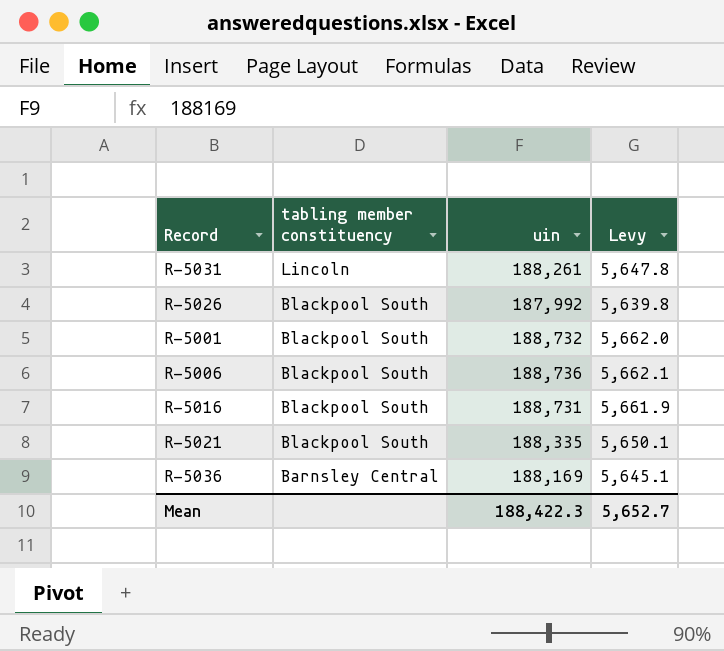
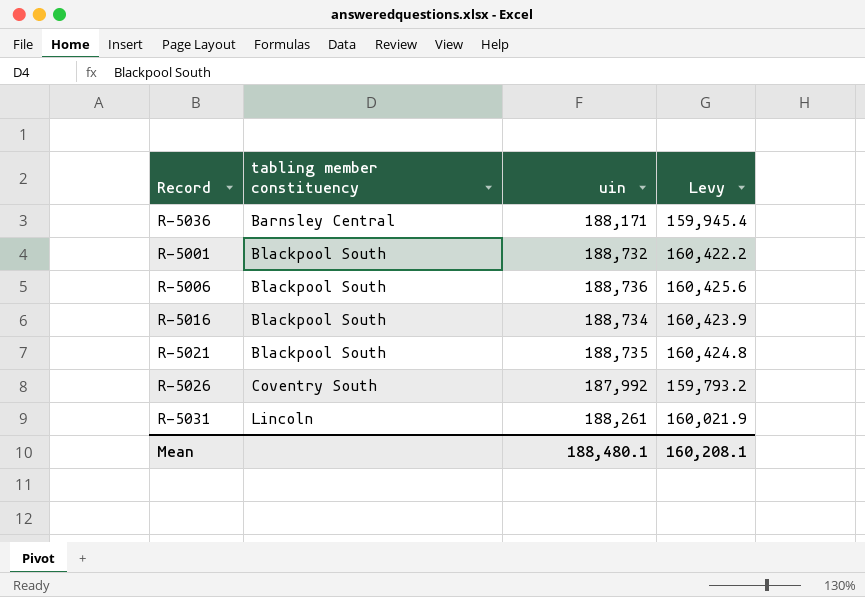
row order: tabling member constituency descending -> tabling member constituency ascending
column Levy | formula: [uin] * 0.03 -> [uin] * 0.85
R-5036 | uin: 188,169 -> 188,171
R-5016 | uin: 188,731 -> 188,734
R-5021 | uin: 188,335 -> 188,735
R-5026 | tabling member constituency: Blackpool South -> Coventry South
Mean | uin: 188,422.3 -> 188,480.1
Mean | Levy: 5,652.7 -> 160,208.1

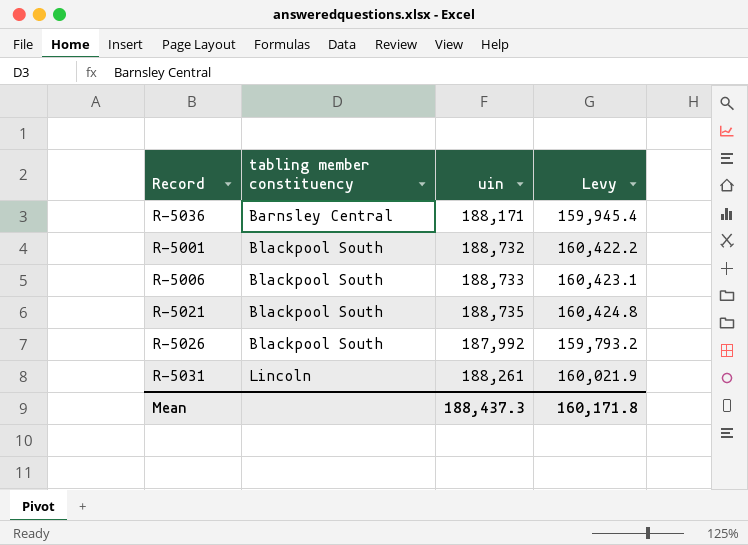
row R-5016: Blackpool South | 188,734 | 160,423.9 -> none
R-5006 | uin: 188,736 -> 188,733
R-5006 | Levy: 160,425.6 -> 160,423.1
R-5026 | tabling member constituency: Coventry South -> Blackpool South
Mean | uin: 188,480.1 -> 188,437.3
Mean | Levy: 160,208.1 -> 160,171.8

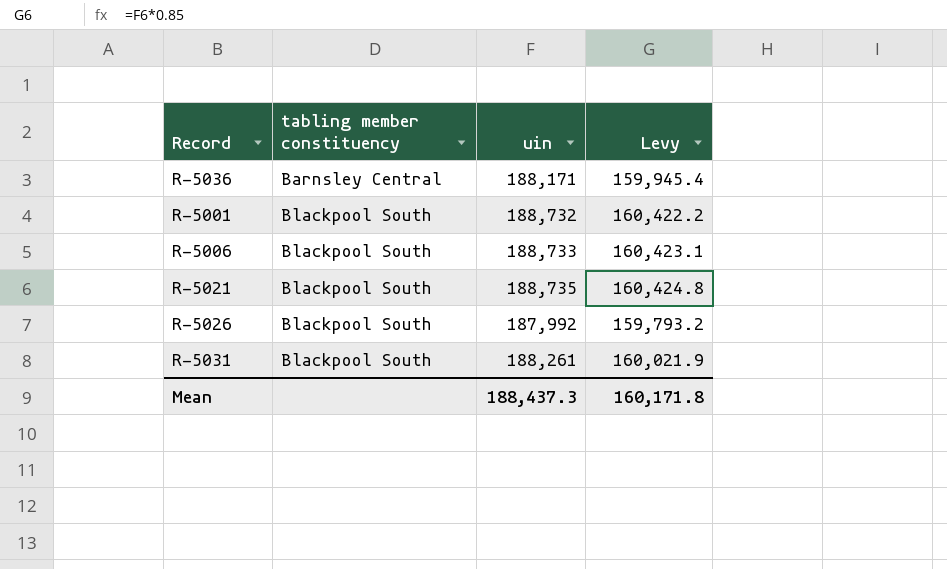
R-5031 | tabling member constituency: Lincoln -> Blackpool South

